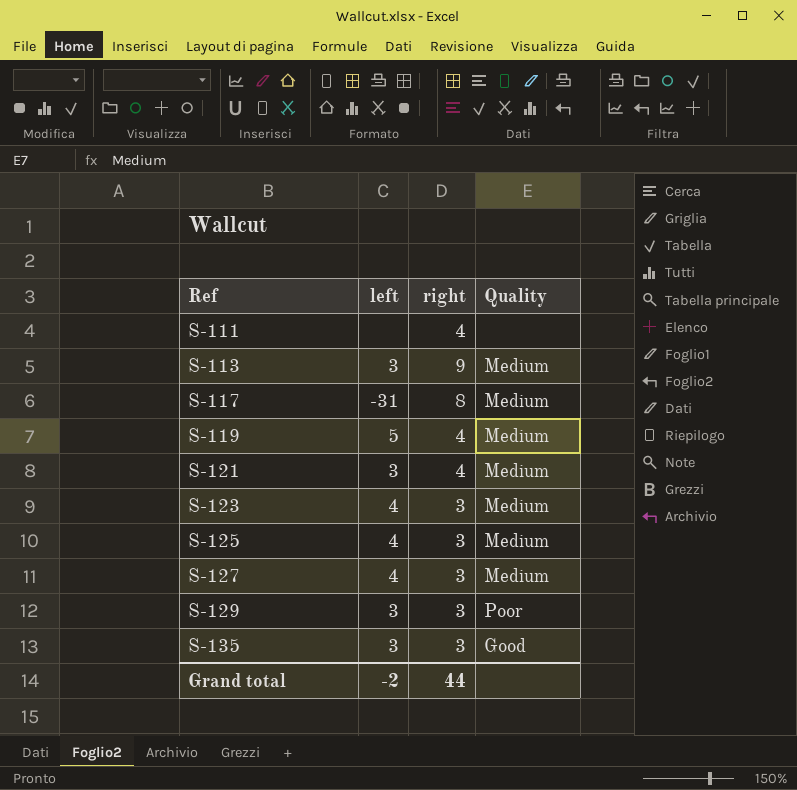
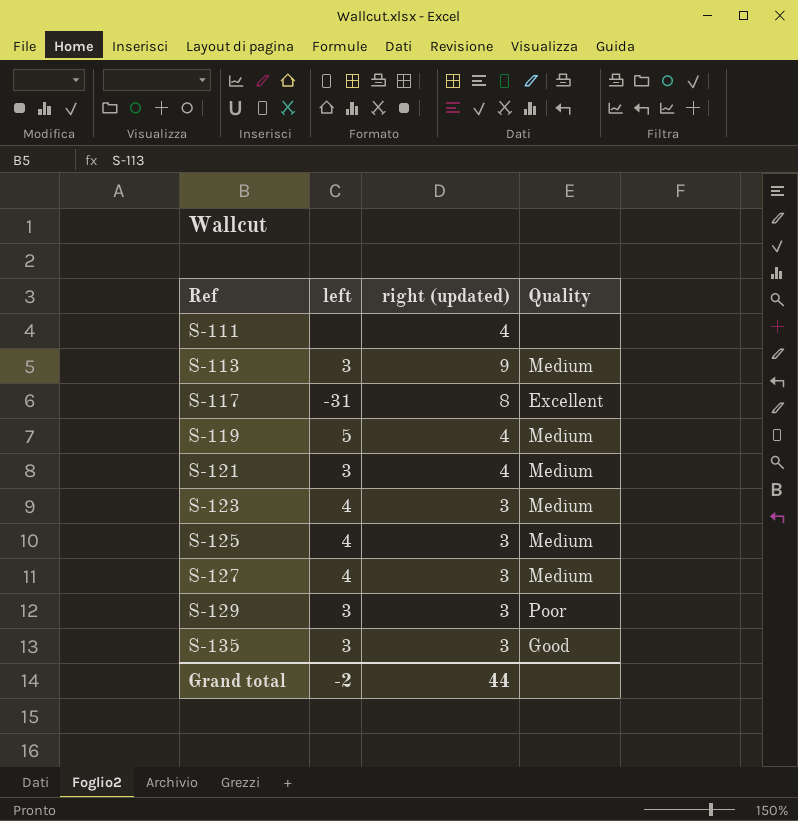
column name: right -> right (updated)
S-117 | Quality: Medium -> Excellent

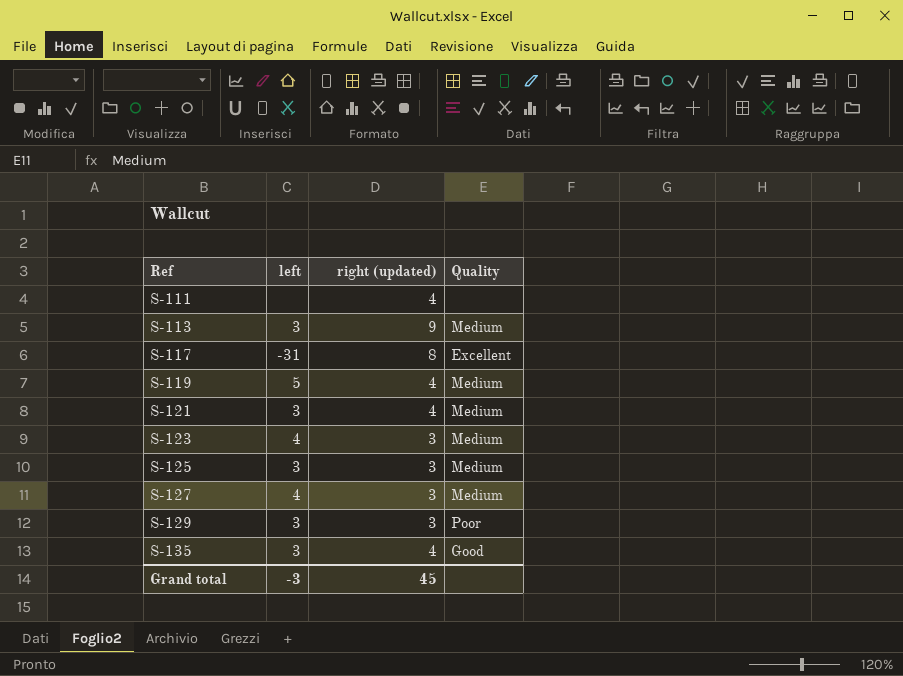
S-125 | left: 4 -> 3
S-135 | right (updated): 3 -> 4
Grand total | left: -2 -> -3
Grand total | right (updated): 44 -> 45

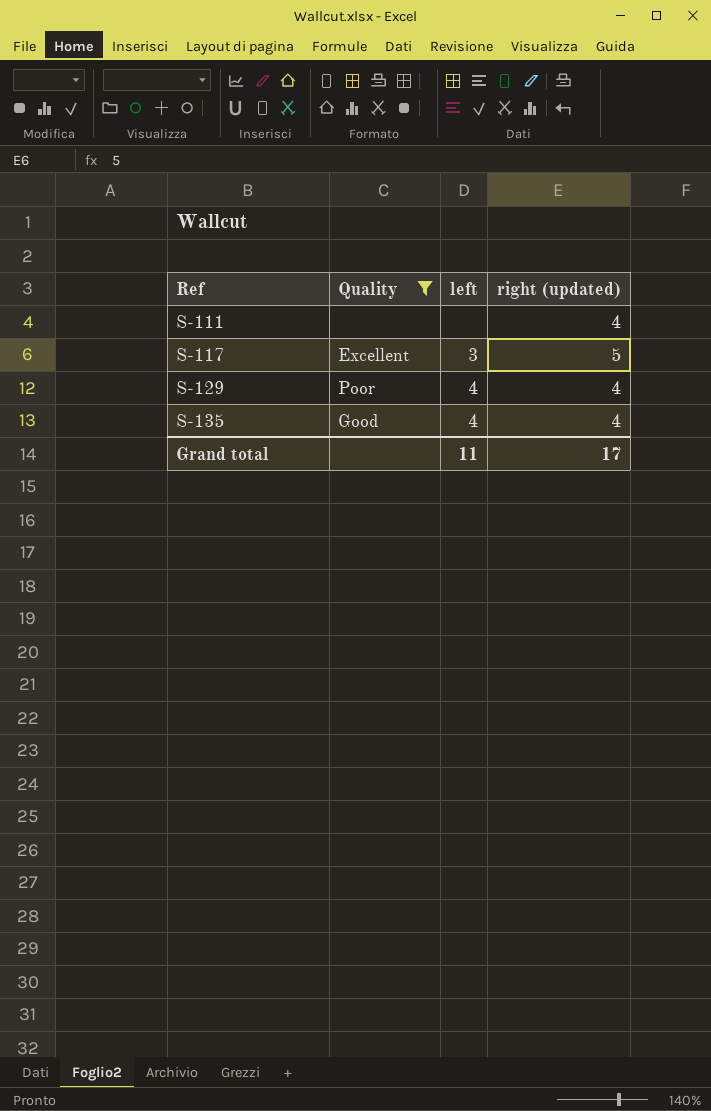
filter: none -> Quality != Medium
column Quality | position: 4 -> 2
S-117 | left: -31 -> 3
S-117 | right (updated): 8 -> 5
S-129 | left: 3 -> 4
S-129 | right (updated): 3 -> 4
S-135 | left: 3 -> 4
Grand total | left: -3 -> 11
Grand total | right (updated): 45 -> 17

